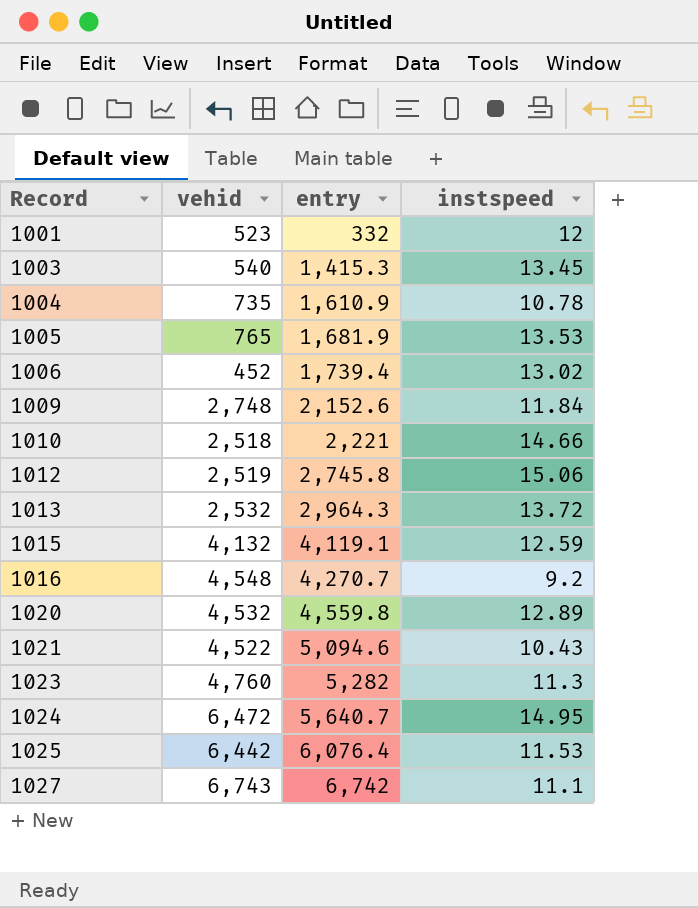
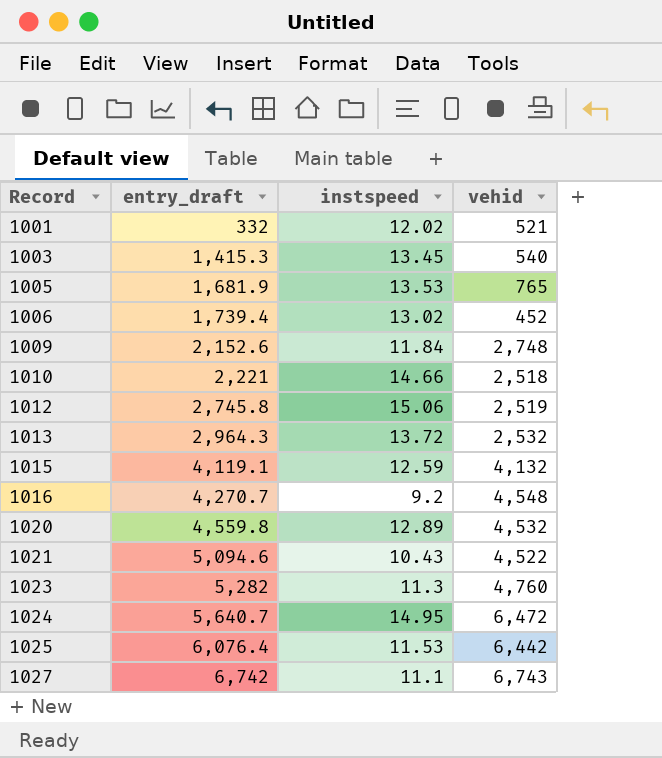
column name: entry -> entry_draft
column vehid | position: 2 -> 4
row 1004: 735 | 1,610.9 | 10.78 -> none
1001 | instspeed: 12 -> 12.02
1001 | vehid: 523 -> 521

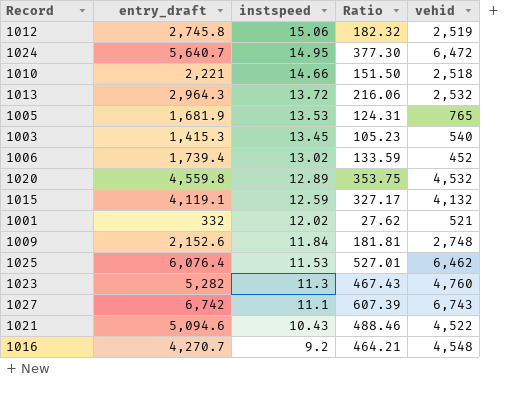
row order: Record ascending -> instspeed descending
column Ratio | formula: none -> [entry_draft] / [instspeed]
1025 | vehid: 6,442 -> 6,462

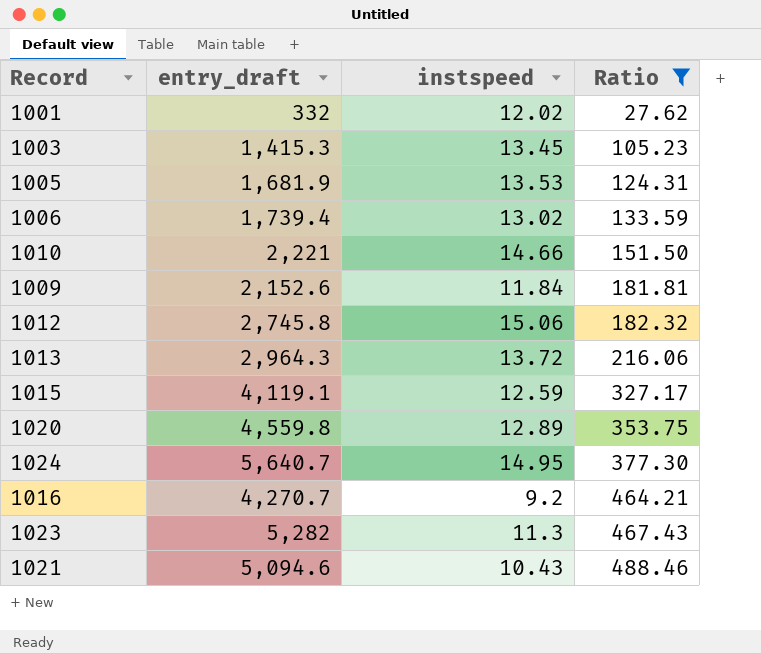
filter: none -> Ratio <= 488.46
row order: instspeed descending -> Ratio ascending
column vehid | position: 5 -> none

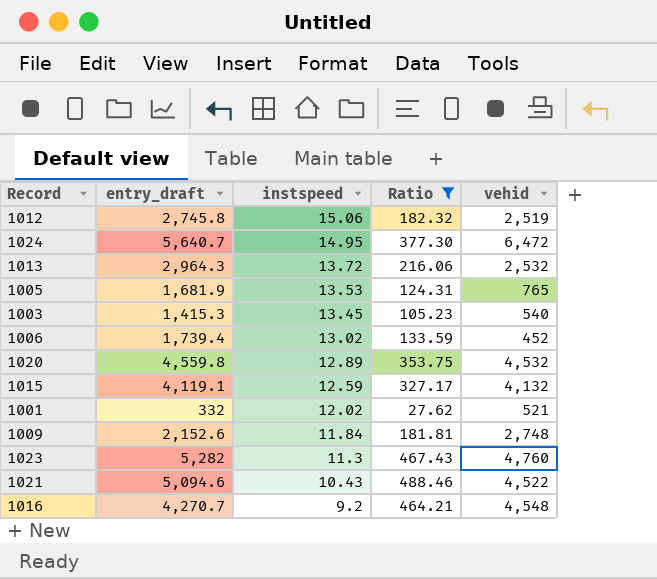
row order: Ratio ascending -> instspeed descending
column vehid | position: none -> 5
row 1010: 2,221 | 14.66 | 151.50 -> none

